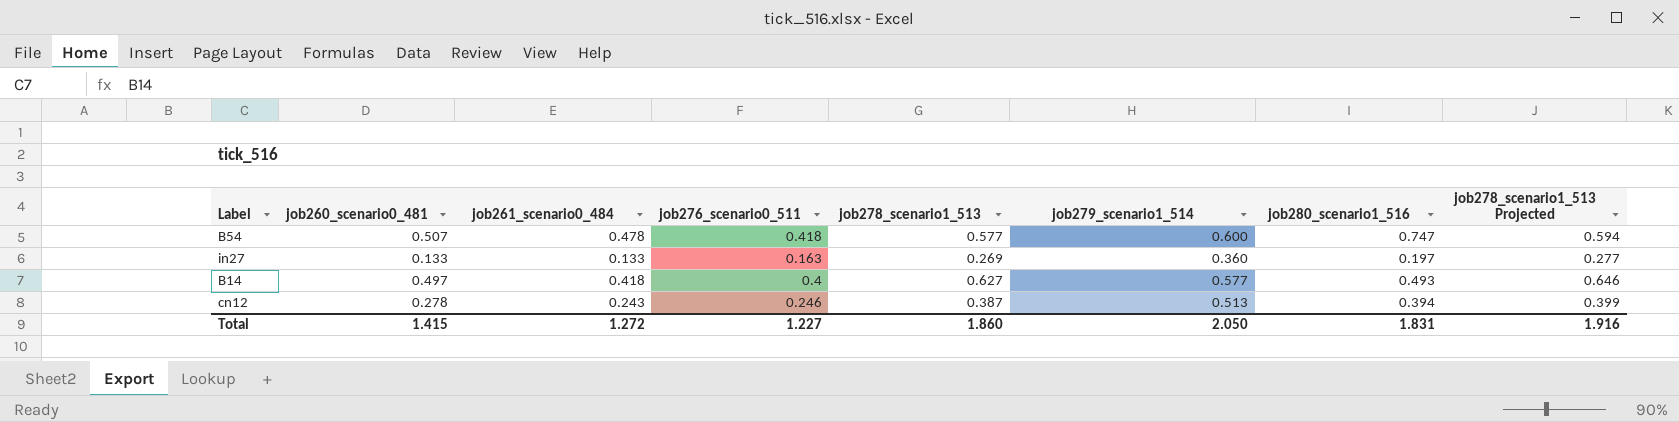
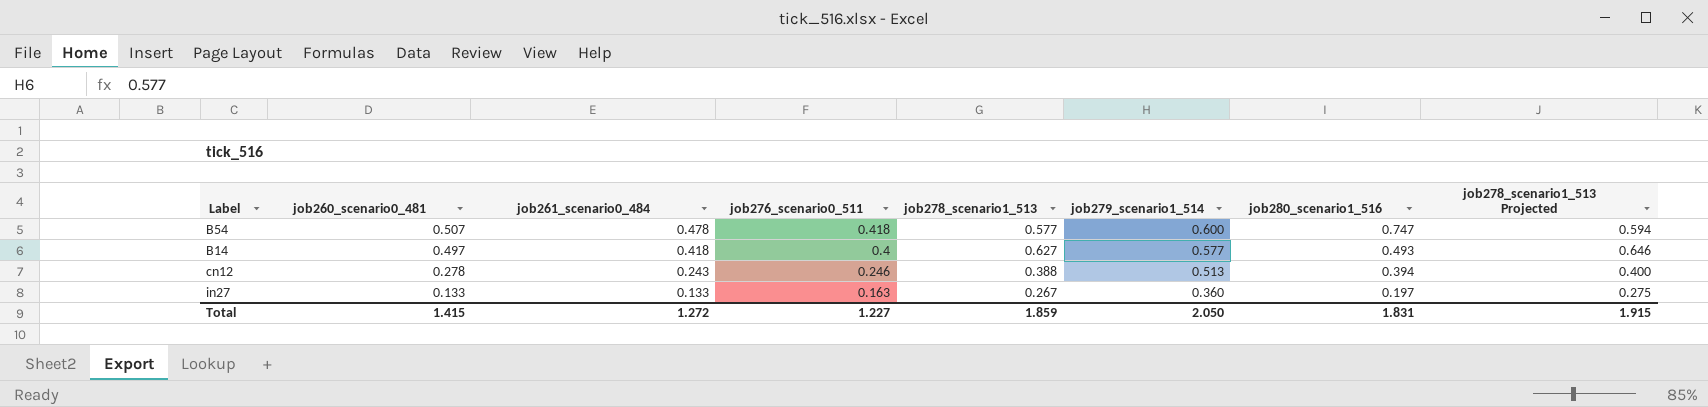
row order: none -> job260_scenario0_481 descending
cn12 | job278_scenario1_513: 0.387 -> 0.388
cn12 | job278_scenario1_513 Projected: 0.399 -> 0.400
in27 | job278_scenario1_513: 0.269 -> 0.267
in27 | job278_scenario1_513 Projected: 0.277 -> 0.275
Total | job278_scenario1_513: 1.860 -> 1.859
Total | job278_scenario1_513 Projected: 1.916 -> 1.915

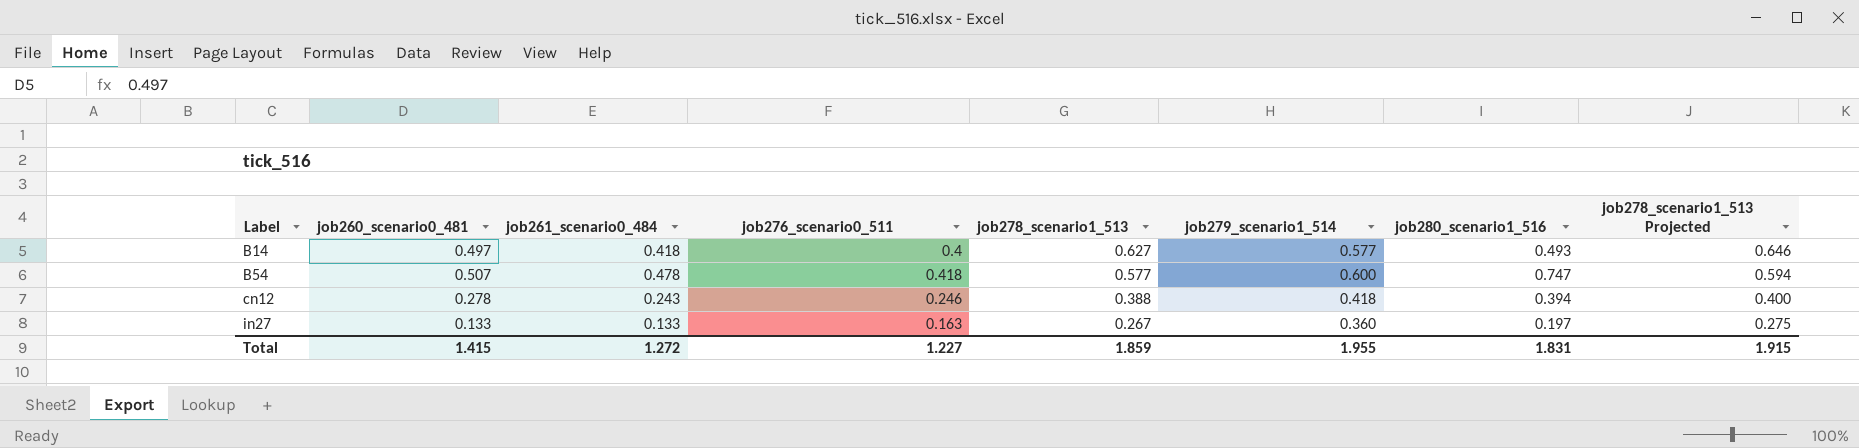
row order: job260_scenario0_481 descending -> Label ascending
cn12 | job279_scenario1_514: 0.513 -> 0.418
Total | job279_scenario1_514: 2.050 -> 1.955

